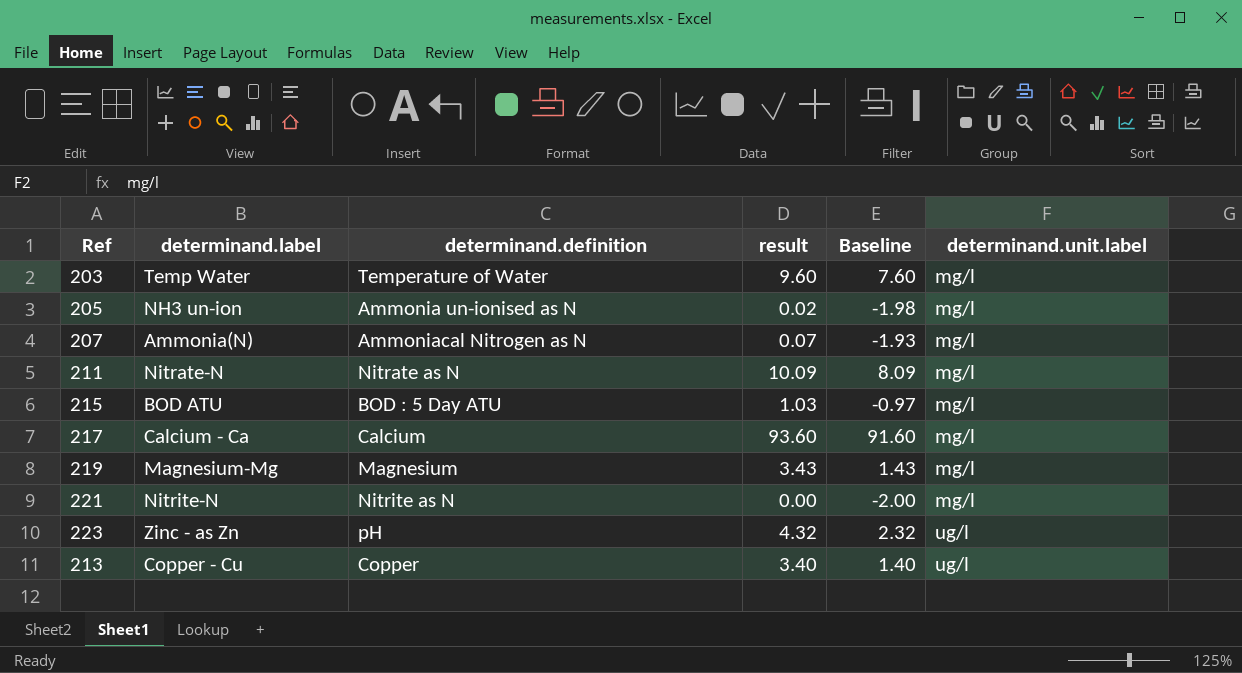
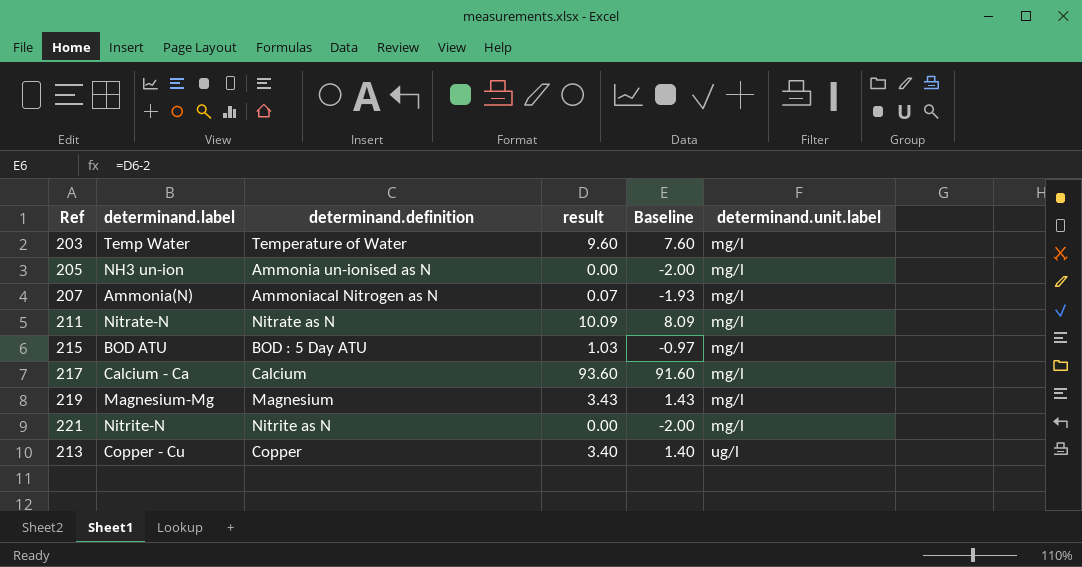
row 223: Zinc - as Zn | pH | 4.32 | 2.32 | ug/l -> none
205 | result: 0.02 -> 0.00
205 | Baseline: -1.98 -> -2.00

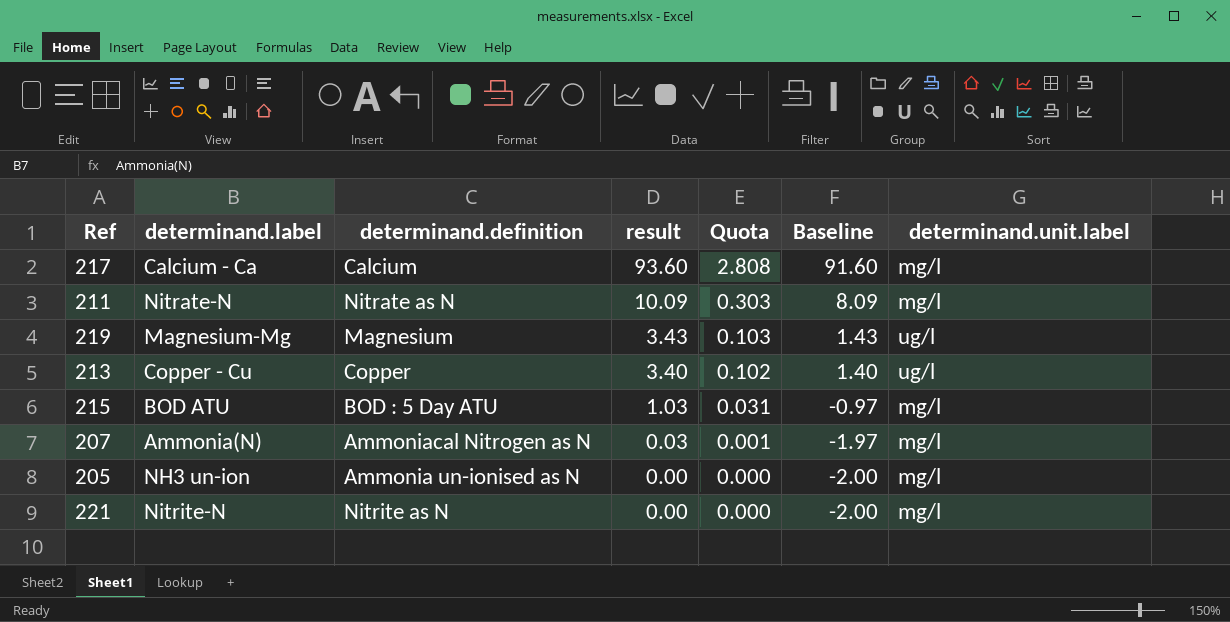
row order: determinand.unit.label ascending -> result descending
column Quota | formula: none -> [result] * 0.03
row 203: Temp Water | Temperature of Water | 9.60 | 7.60 | mg/l -> none
219 | determinand.unit.label: mg/l -> ug/l
207 | result: 0.07 -> 0.03
207 | Baseline: -1.93 -> -1.97

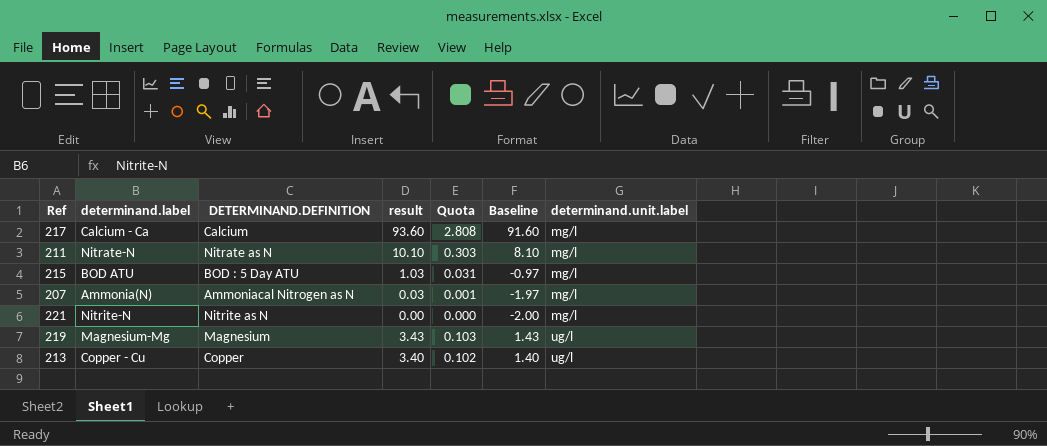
row order: result descending -> determinand.unit.label ascending
column name: determinand.definition -> DETERMINAND.DEFINITION
row 205: NH3 un-ion | Ammonia un-ionised as N | 0.00 | 0.000 | -2.00 | mg/l -> none
211 | result: 10.09 -> 10.10
211 | Baseline: 8.09 -> 8.10

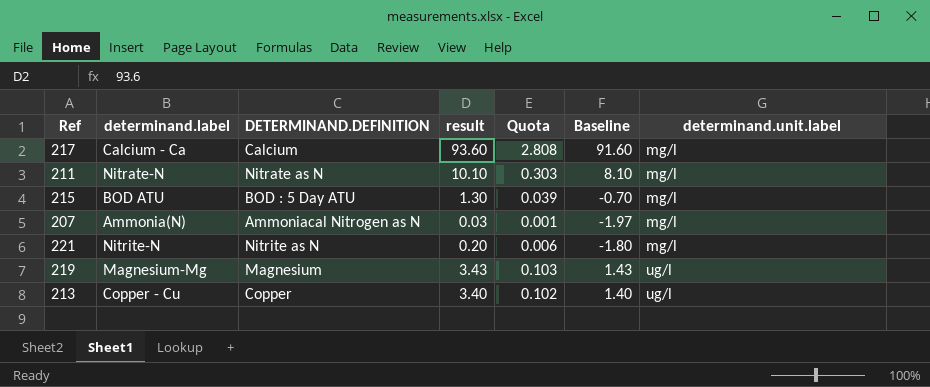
215 | result: 1.03 -> 1.30
215 | Quota: 0.031 -> 0.039
215 | Baseline: -0.97 -> -0.70
221 | result: 0.00 -> 0.20
221 | Quota: 0.000 -> 0.006
221 | Baseline: -2.00 -> -1.80

